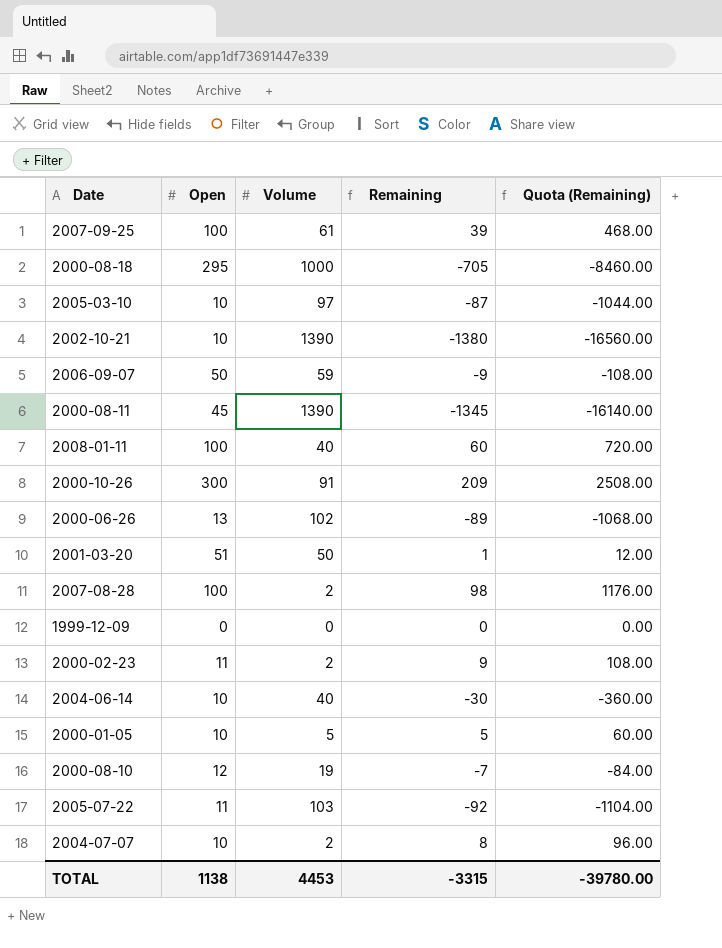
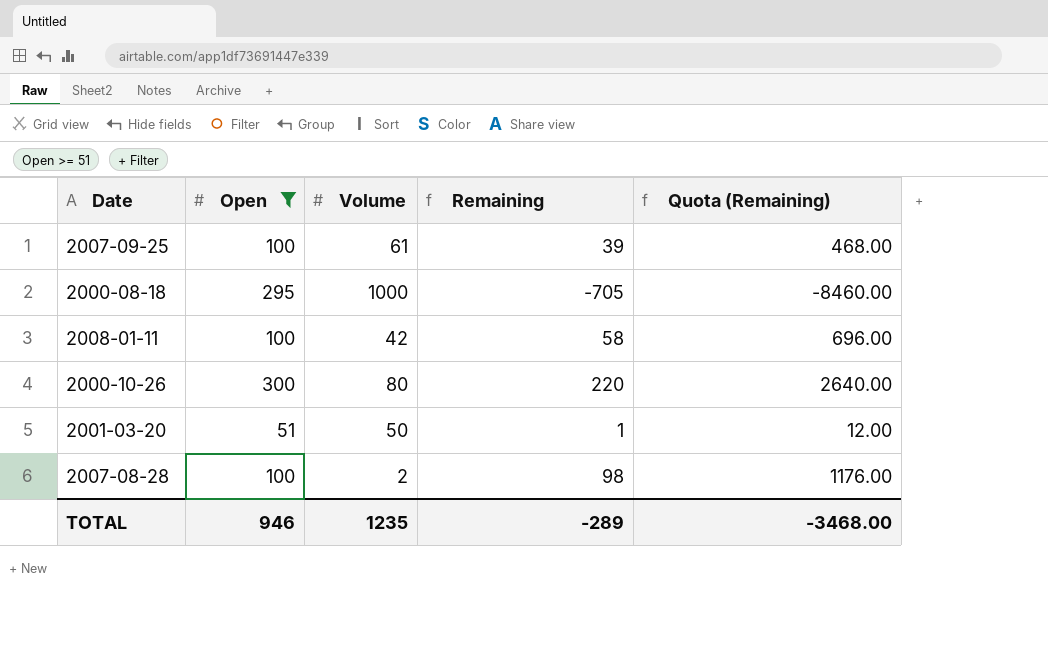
filter: none -> Open >= 51
2008-01-11 | Volume: 40 -> 42
2008-01-11 | Remaining: 60 -> 58
2008-01-11 | Quota (Remaining): 720.00 -> 696.00
2000-10-26 | Volume: 91 -> 80
2000-10-26 | Remaining: 209 -> 220
2000-10-26 | Quota (Remaining): 2508.00 -> 2640.00
TOTAL | Open: 1138 -> 946
TOTAL | Volume: 4453 -> 1235
TOTAL | Remaining: -3315 -> -289
TOTAL | Quota (Remaining): -39780.00 -> -3468.00

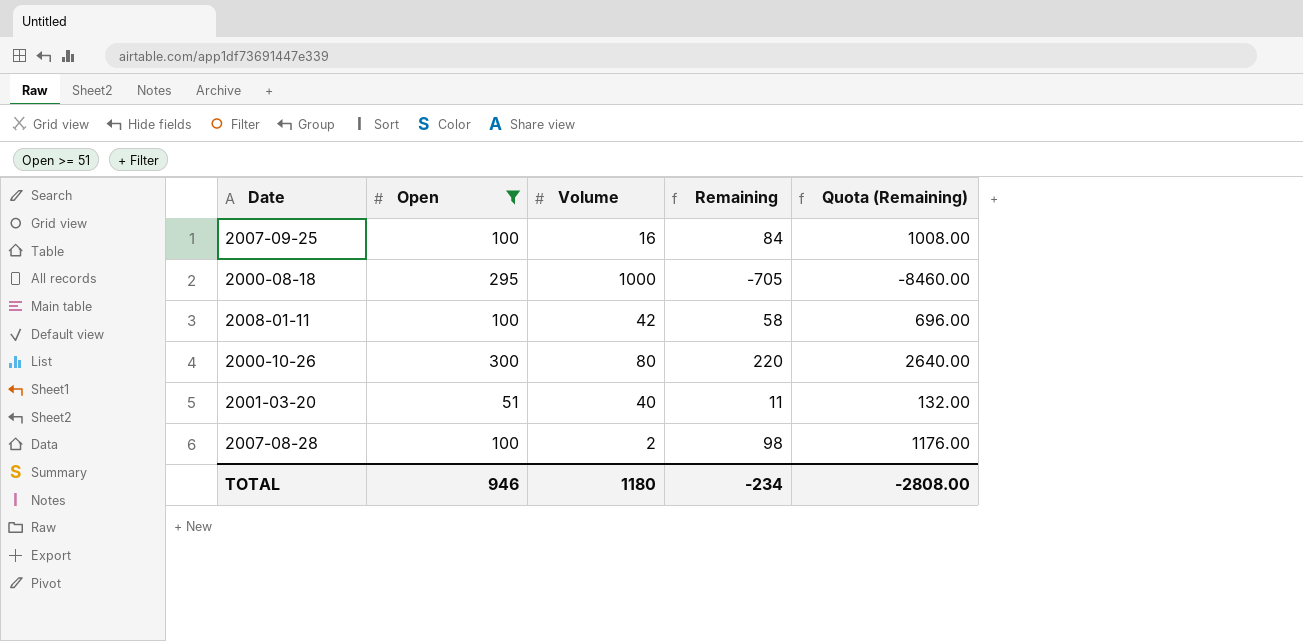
2007-09-25 | Volume: 61 -> 16
2007-09-25 | Remaining: 39 -> 84
2007-09-25 | Quota (Remaining): 468.00 -> 1008.00
2001-03-20 | Volume: 50 -> 40
2001-03-20 | Remaining: 1 -> 11
2001-03-20 | Quota (Remaining): 12.00 -> 132.00
TOTAL | Volume: 1235 -> 1180
TOTAL | Remaining: -289 -> -234
TOTAL | Quota (Remaining): -3468.00 -> -2808.00

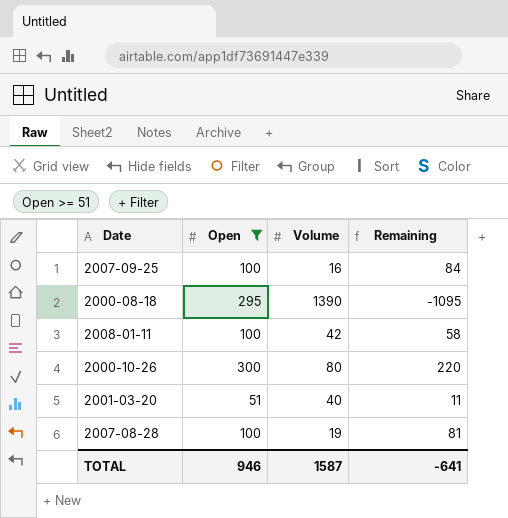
column Quota (Remaining) | formula: [Remaining] * 12 -> none
2000-08-18 | Volume: 1000 -> 1390
2000-08-18 | Remaining: -705 -> -1095
2007-08-28 | Volume: 2 -> 19
2007-08-28 | Remaining: 98 -> 81
TOTAL | Volume: 1180 -> 1587
TOTAL | Remaining: -234 -> -641

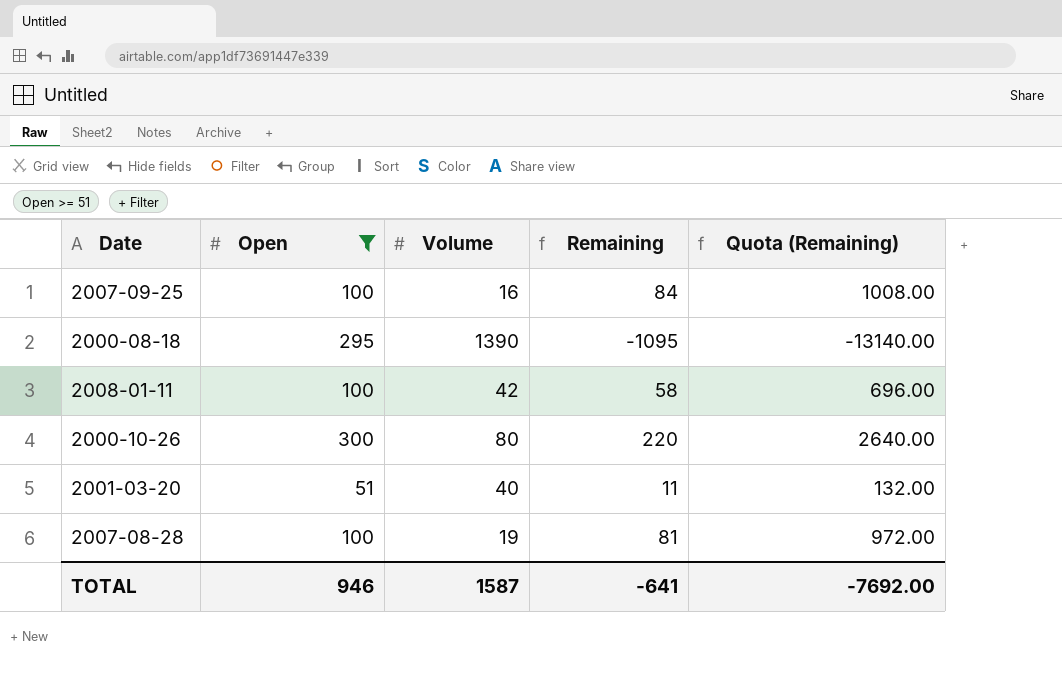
column Quota (Remaining) | formula: none -> [Remaining] * 12

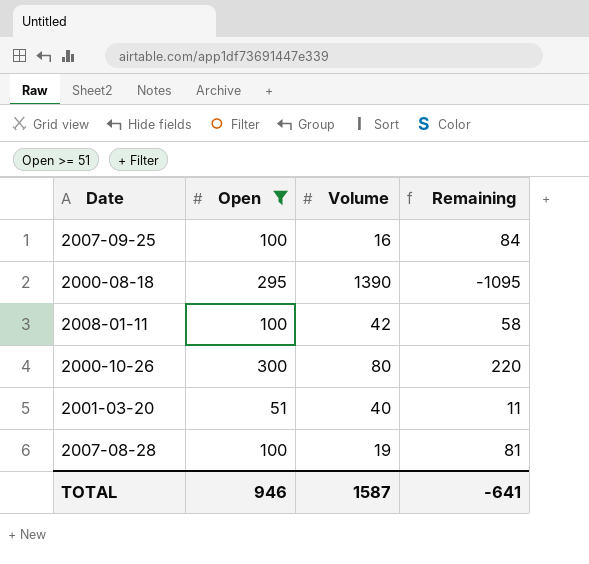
column Quota (Remaining) | formula: [Remaining] * 12 -> none

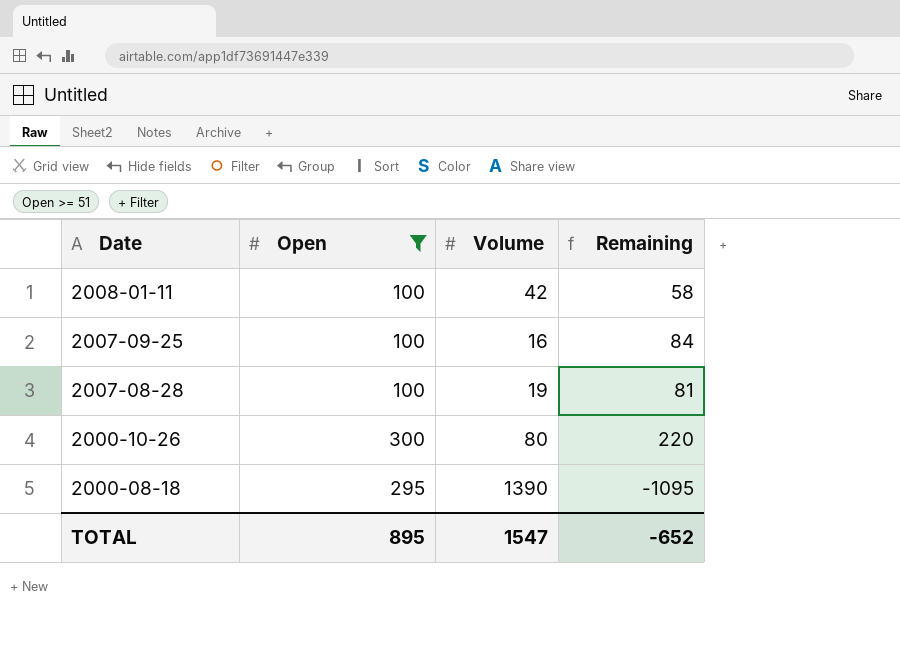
row order: none -> Date descending
row 2001-03-20: 51 | 40 | 11 -> none
TOTAL | Open: 946 -> 895
TOTAL | Volume: 1587 -> 1547
TOTAL | Remaining: -641 -> -652

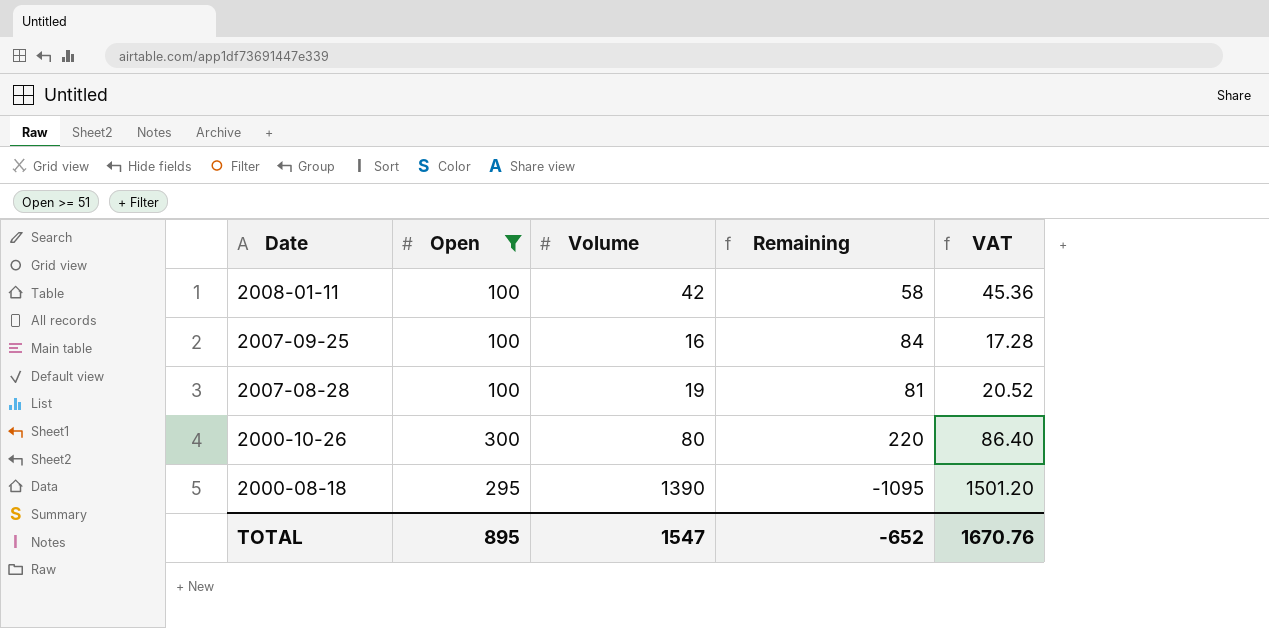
column VAT | formula: none -> [Volume] * 1.08

